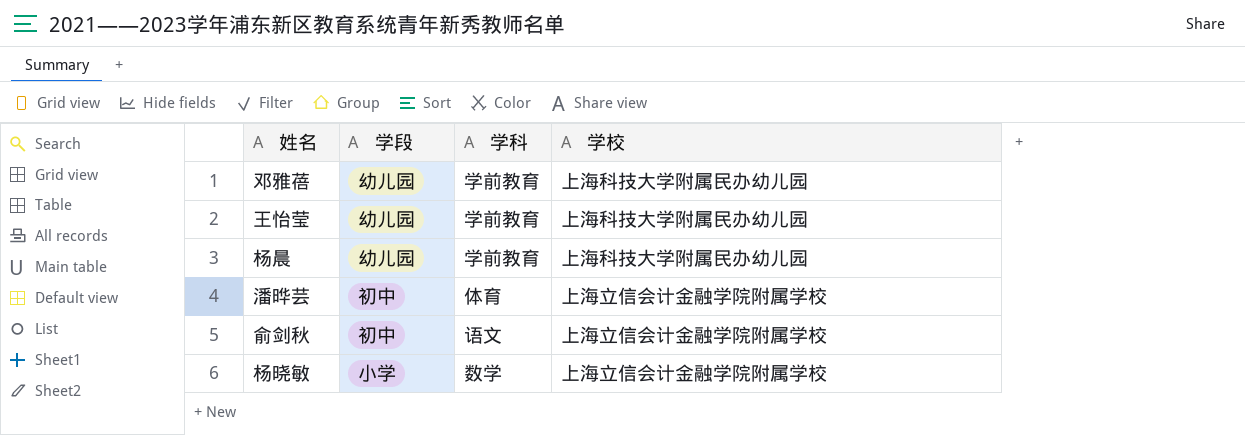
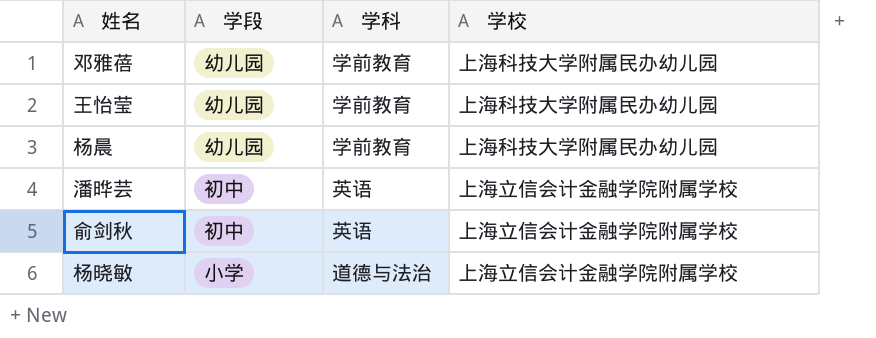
潘晔芸 | 学科: 体育 -> 英语
俞剑秋 | 学科: 语文 -> 英语
杨晓敏 | 学科: 数学 -> 道德与法治

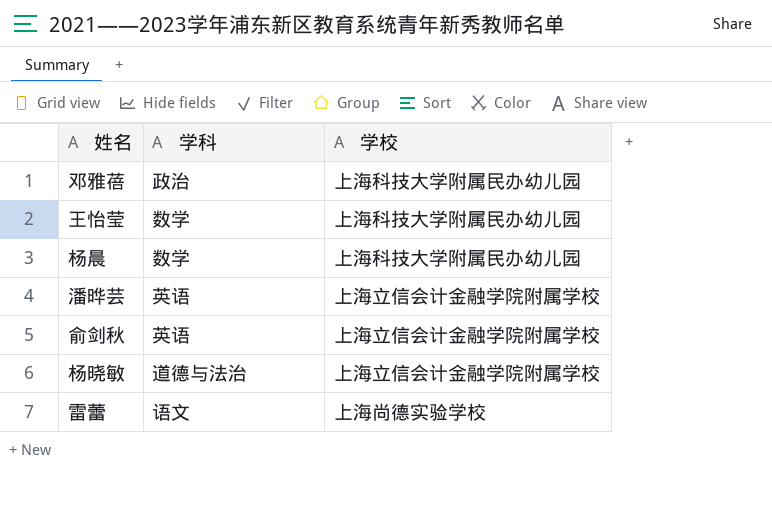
column 学段 | position: 2 -> none
邓雅蓓 | 学科: 学前教育 -> 政治
王怡莹 | 学科: 学前教育 -> 数学
杨晨 | 学科: 学前教育 -> 数学
row 雷蕾: none -> 语文 | 上海尚德实验学校

